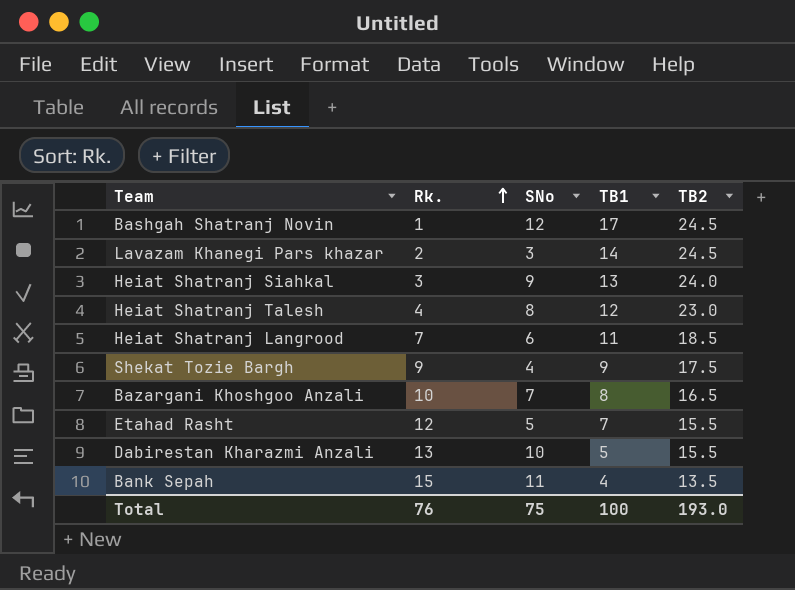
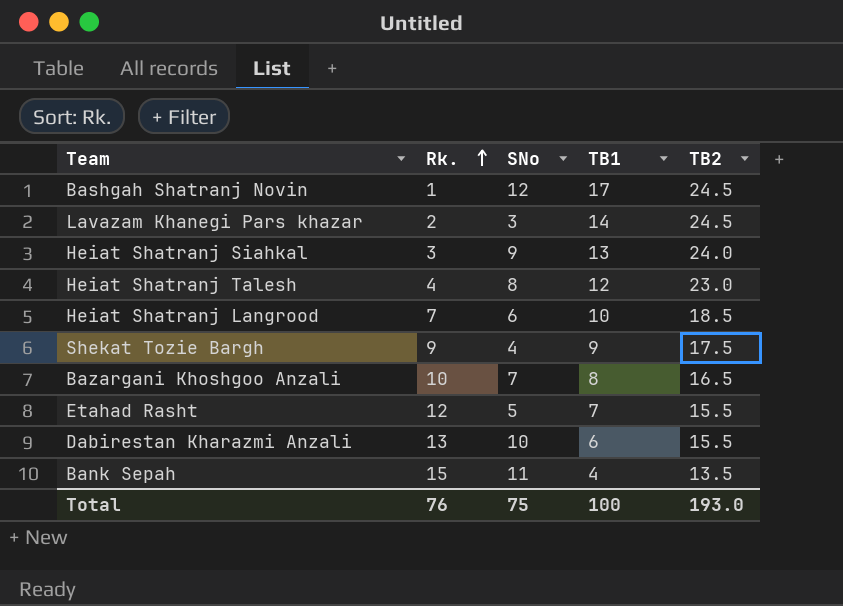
Heiat Shatranj Langrood | TB1: 11 -> 10
Dabirestan Kharazmi Anzali | TB1: 5 -> 6

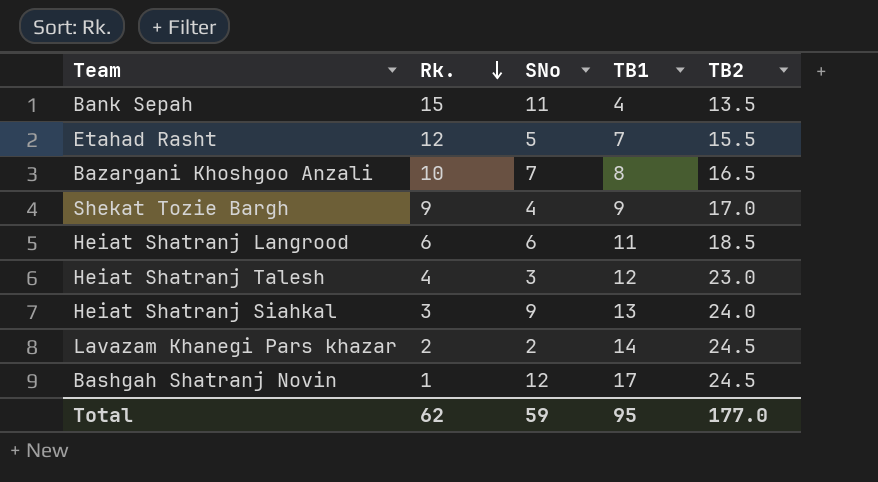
row order: Rk. ascending -> Rk. descending
row Dabirestan Kharazmi Anzali: 13 | 10 | 6 | 15.5 -> none
Shekat Tozie Bargh | TB2: 17.5 -> 17.0
Heiat Shatranj Langrood | Rk.: 7 -> 6
Heiat Shatranj Langrood | TB1: 10 -> 11
Heiat Shatranj Talesh | SNo: 8 -> 3
Lavazam Khanegi Pars khazar | SNo: 3 -> 2
Total | Rk.: 76 -> 62
Total | SNo: 75 -> 59
Total | TB1: 100 -> 95
Total | TB2: 193.0 -> 177.0

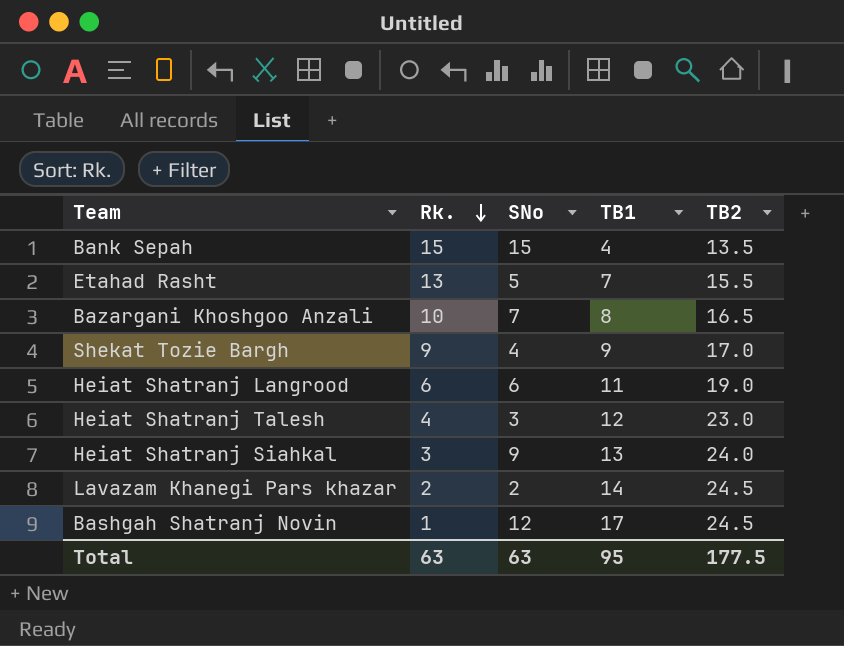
Bank Sepah | SNo: 11 -> 15
Etahad Rasht | Rk.: 12 -> 13
Heiat Shatranj Langrood | TB2: 18.5 -> 19.0
Total | Rk.: 62 -> 63
Total | SNo: 59 -> 63
Total | TB2: 177.0 -> 177.5

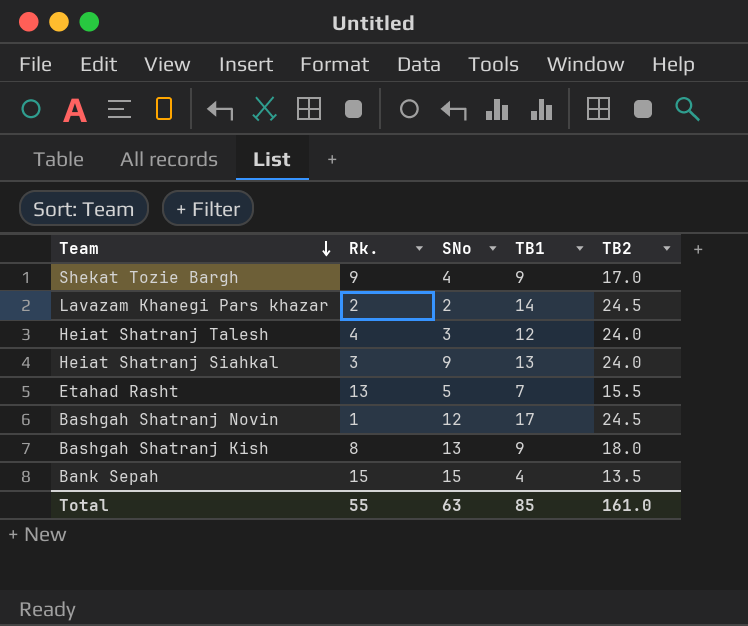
row order: Rk. descending -> Team descending
row Bazargani Khoshgoo Anzali: 10 | 7 | 8 | 16.5 -> none
row Heiat Shatranj Langrood: 6 | 6 | 11 | 19.0 -> none
Heiat Shatranj Talesh | TB2: 23.0 -> 24.0
row Bashgah Shatranj Kish: none -> 8 | 13 | 9 | 18.0
Total | Rk.: 63 -> 55
Total | TB1: 95 -> 85
Total | TB2: 177.5 -> 161.0

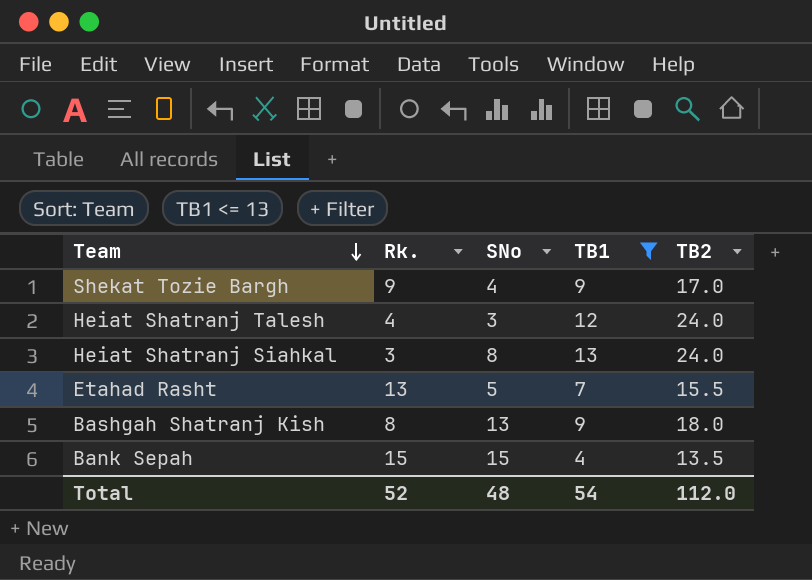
filter: none -> TB1 <= 13
Heiat Shatranj Siahkal | SNo: 9 -> 8
Total | Rk.: 55 -> 52
Total | SNo: 63 -> 48
Total | TB1: 85 -> 54
Total | TB2: 161.0 -> 112.0

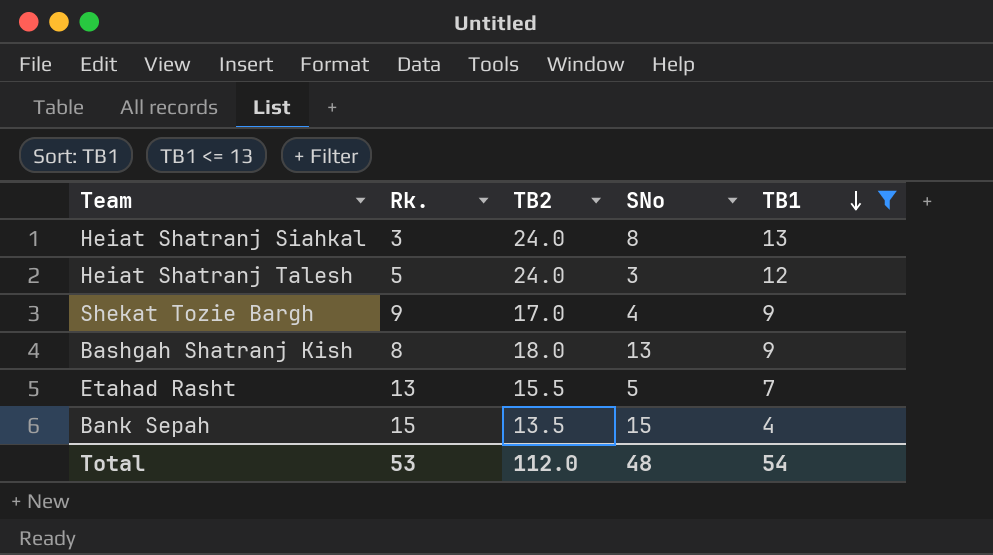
row order: Team descending -> TB1 descending
column TB2 | position: 5 -> 3
Heiat Shatranj Talesh | Rk.: 4 -> 5
Total | Rk.: 52 -> 53

